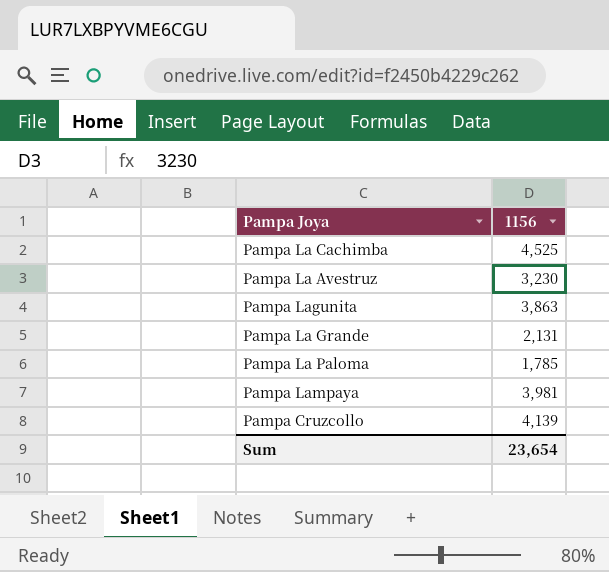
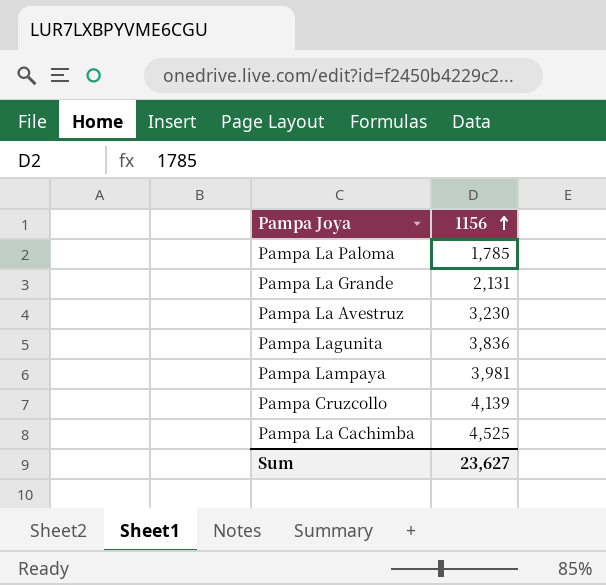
row order: none -> 1156 ascending
Pampa Lagunita | 1156: 3,863 -> 3,836
Sum | 1156: 23,654 -> 23,627

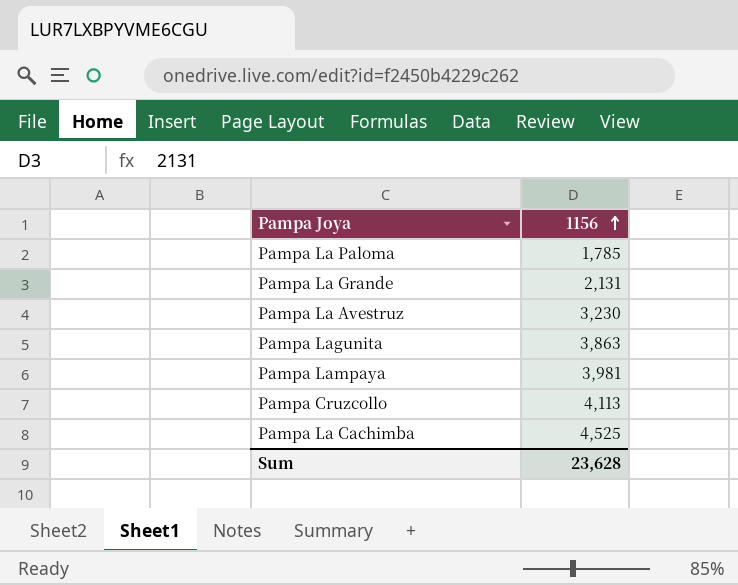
Pampa Lagunita | 1156: 3,836 -> 3,863
Pampa Cruzcollo | 1156: 4,139 -> 4,113
Sum | 1156: 23,627 -> 23,628

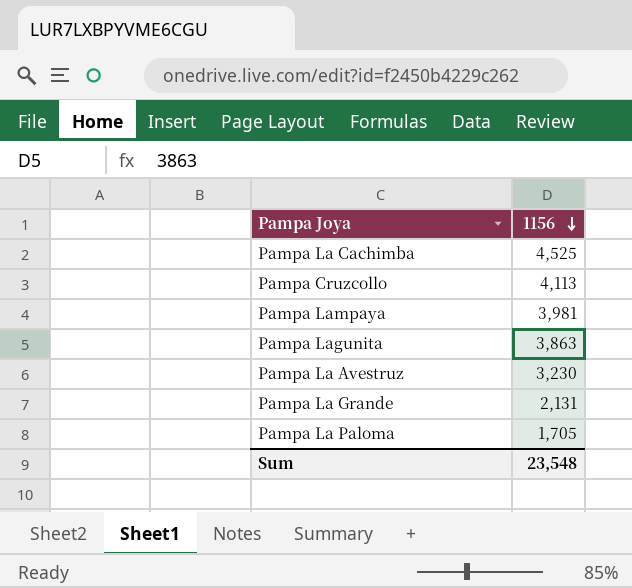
row order: 1156 ascending -> 1156 descending
Pampa La Paloma | 1156: 1,785 -> 1,705
Sum | 1156: 23,628 -> 23,548

